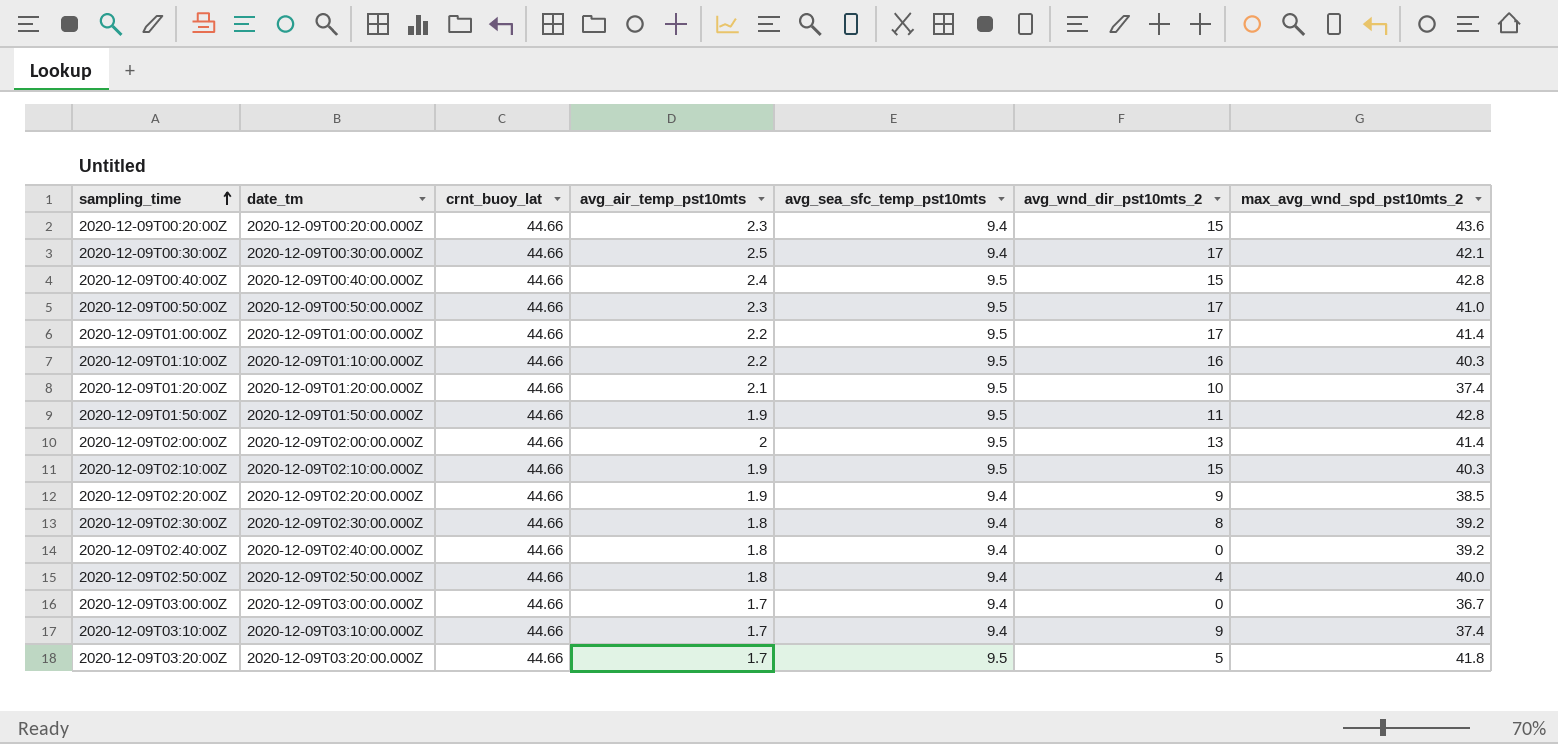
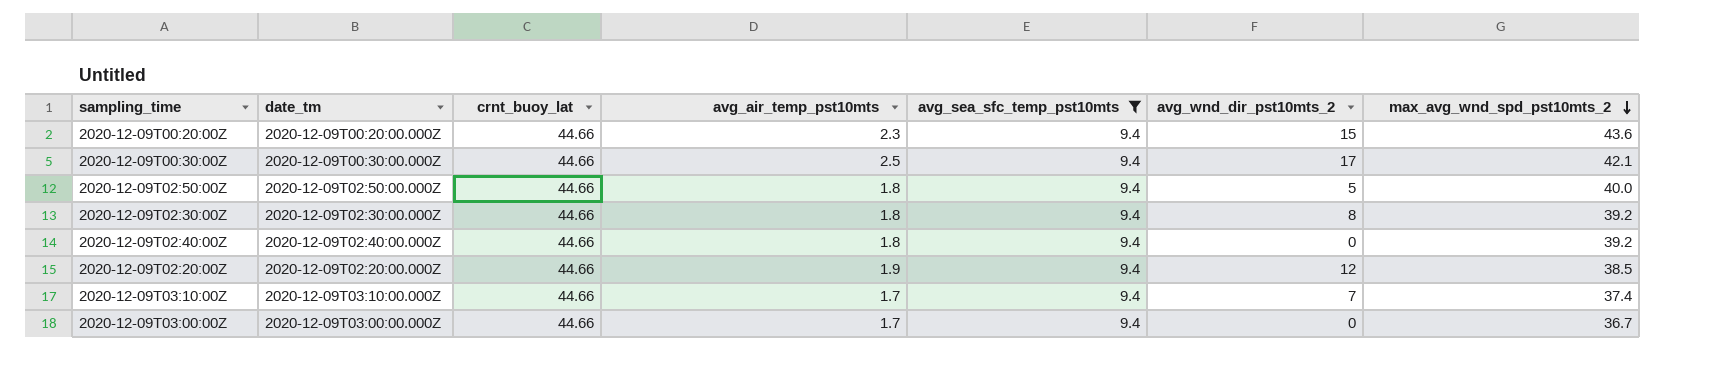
filter: none -> avg_sea_sfc_temp_pst10mts = 9.4
row order: sampling_time ascending -> max_avg_wnd_spd_pst10mts_2 descending
2020-12-09T02:50:00Z | avg_wnd_dir_pst10mts_2: 4 -> 5
2020-12-09T02:20:00Z | avg_wnd_dir_pst10mts_2: 9 -> 12
2020-12-09T03:10:00Z | avg_wnd_dir_pst10mts_2: 9 -> 7

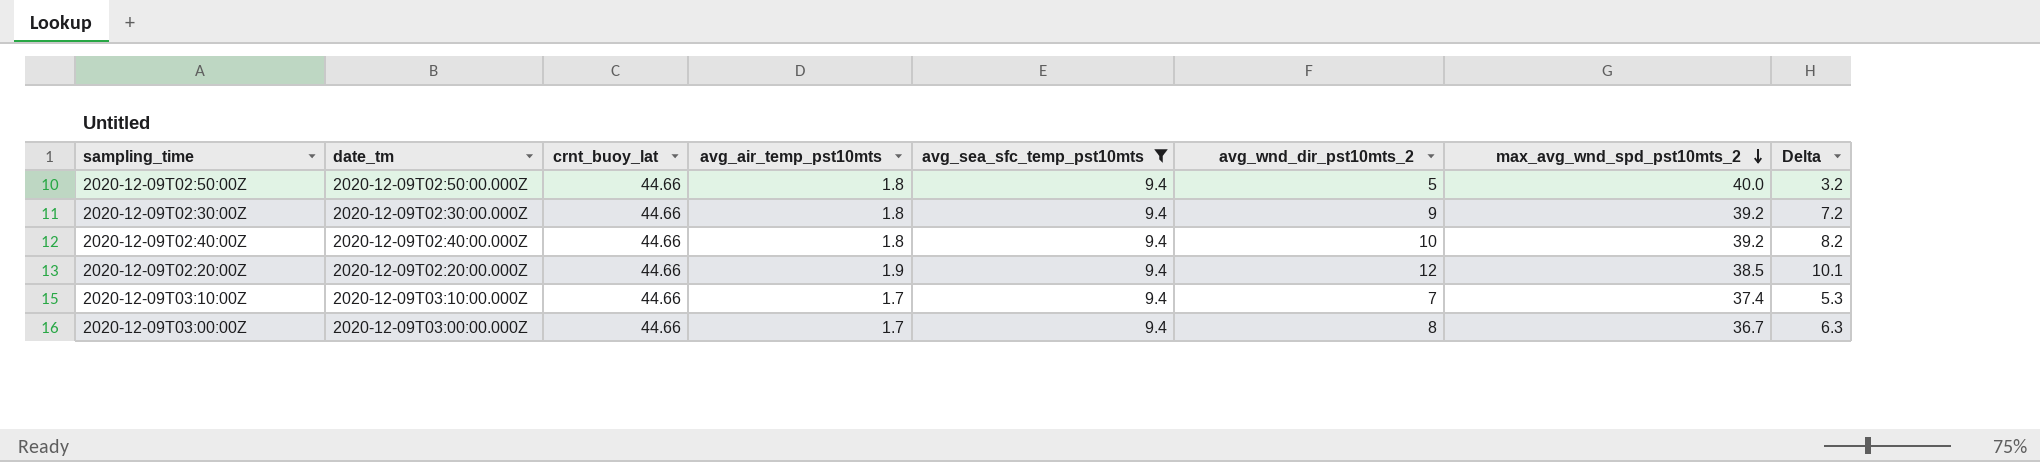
column Delta | formula: none -> [avg_wnd_dir_pst10mts_2] - [avg_air_temp_pst10mts]
row 2020-12-09T00:20:00Z: 2020-12-09T00:20:00.000Z | 44.66 | 2.3 | 9.4 | 15 | 43.6 -> none
row 2020-12-09T00:30:00Z: 2020-12-09T00:30:00.000Z | 44.66 | 2.5 | 9.4 | 17 | 42.1 -> none
2020-12-09T02:30:00Z | avg_wnd_dir_pst10mts_2: 8 -> 9
2020-12-09T02:40:00Z | avg_wnd_dir_pst10mts_2: 0 -> 10
2020-12-09T03:00:00Z | avg_wnd_dir_pst10mts_2: 0 -> 8

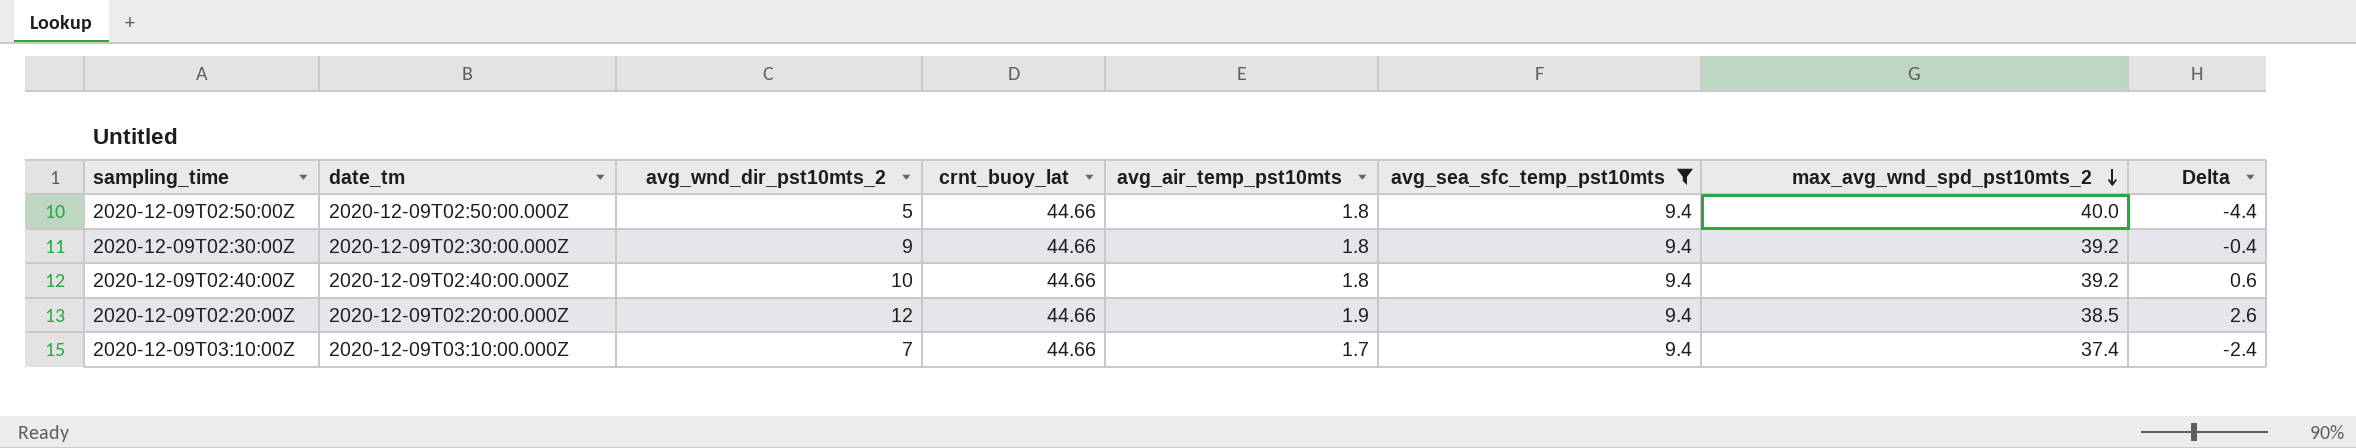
column avg_wnd_dir_pst10mts_2 | position: 6 -> 3
column Delta | formula: [avg_wnd_dir_pst10mts_2] - [avg_air_temp_pst10mts] -> [avg_wnd_dir_pst10mts_2] - [avg_sea_sfc_temp_pst10mts]
row 2020-12-09T03:00:00Z: 2020-12-09T03:00:00.000Z | 44.66 | 1.7 | 9.4 | 8 | 36.7 | 6.3 -> none

